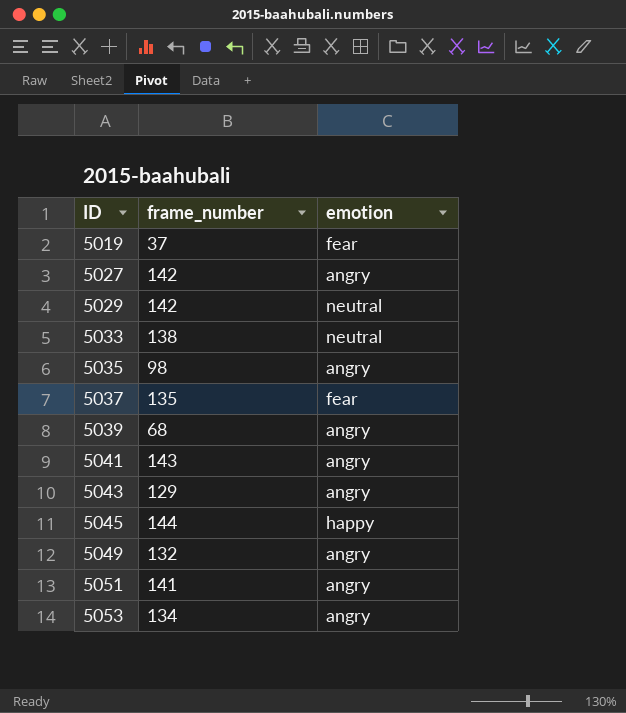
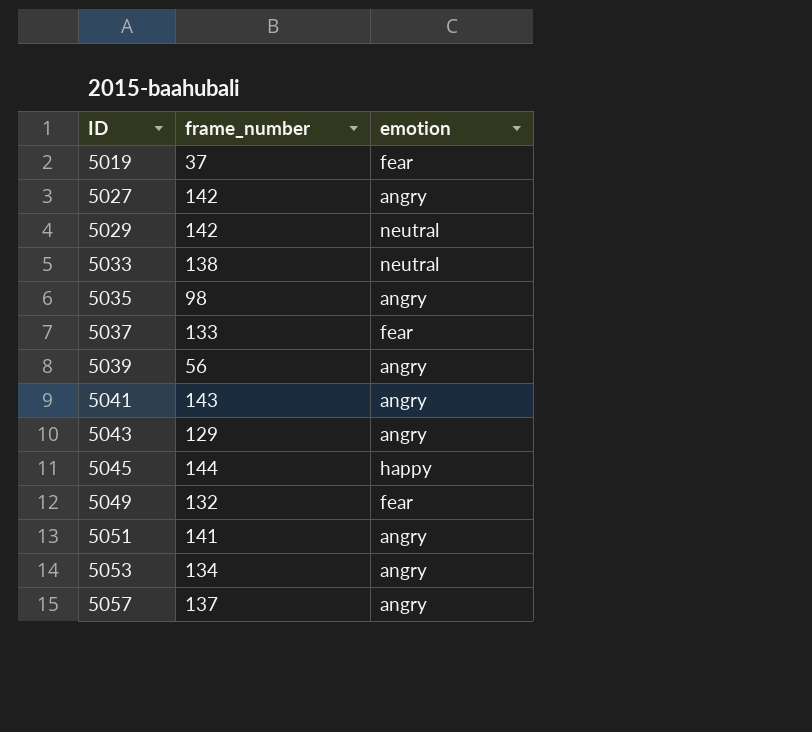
5037 | frame_number: 135 -> 133
5039 | frame_number: 68 -> 56
5049 | emotion: angry -> fear
row 5057: none -> 137 | angry

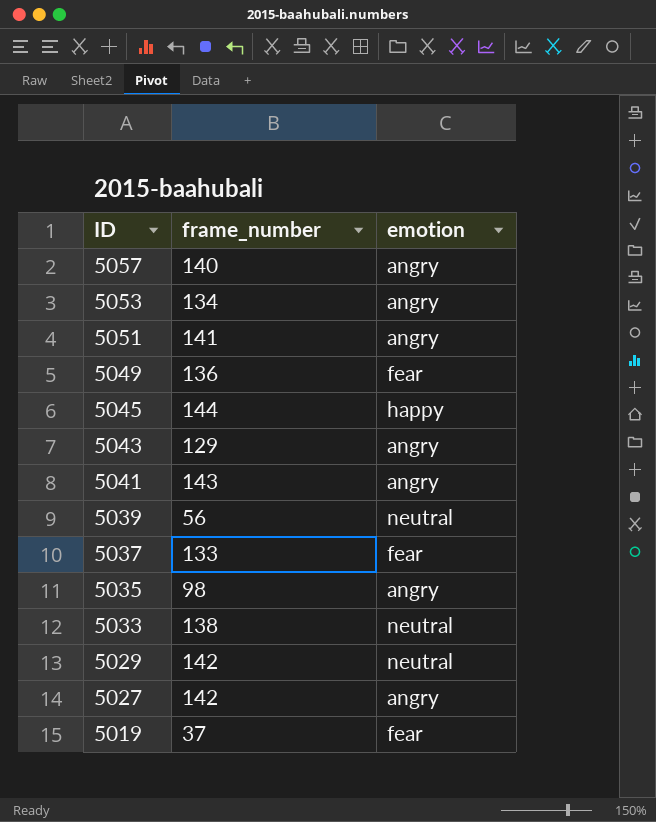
row order: ID ascending -> ID descending
5057 | frame_number: 137 -> 140
5049 | frame_number: 132 -> 136
5039 | emotion: angry -> neutral

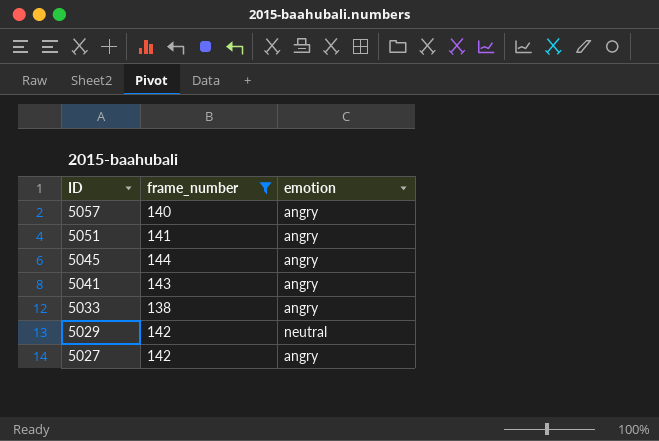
filter: none -> frame_number >= 138
5045 | emotion: happy -> angry
5033 | emotion: neutral -> angry

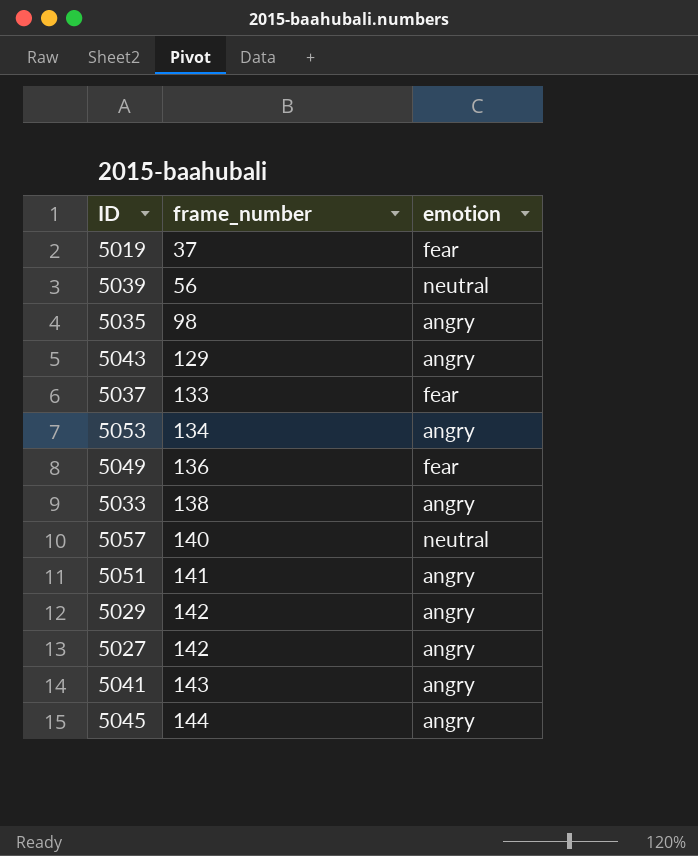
filter: frame_number >= 138 -> none
row order: ID descending -> frame_number ascending
5057 | emotion: angry -> neutral
5029 | emotion: neutral -> angry

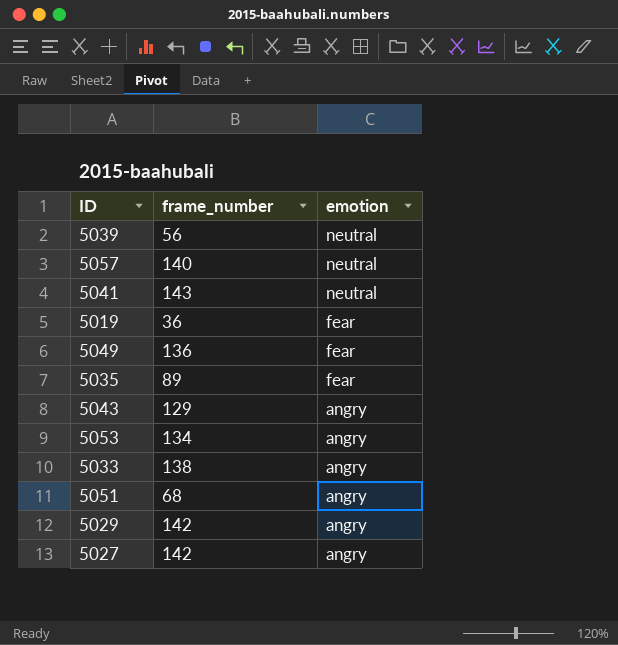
row order: frame_number ascending -> emotion descending
row 5037: 133 | fear -> none
row 5045: 144 | angry -> none
5041 | emotion: angry -> neutral
5019 | frame_number: 37 -> 36
5035 | frame_number: 98 -> 89
5035 | emotion: angry -> fear
5051 | frame_number: 141 -> 68

